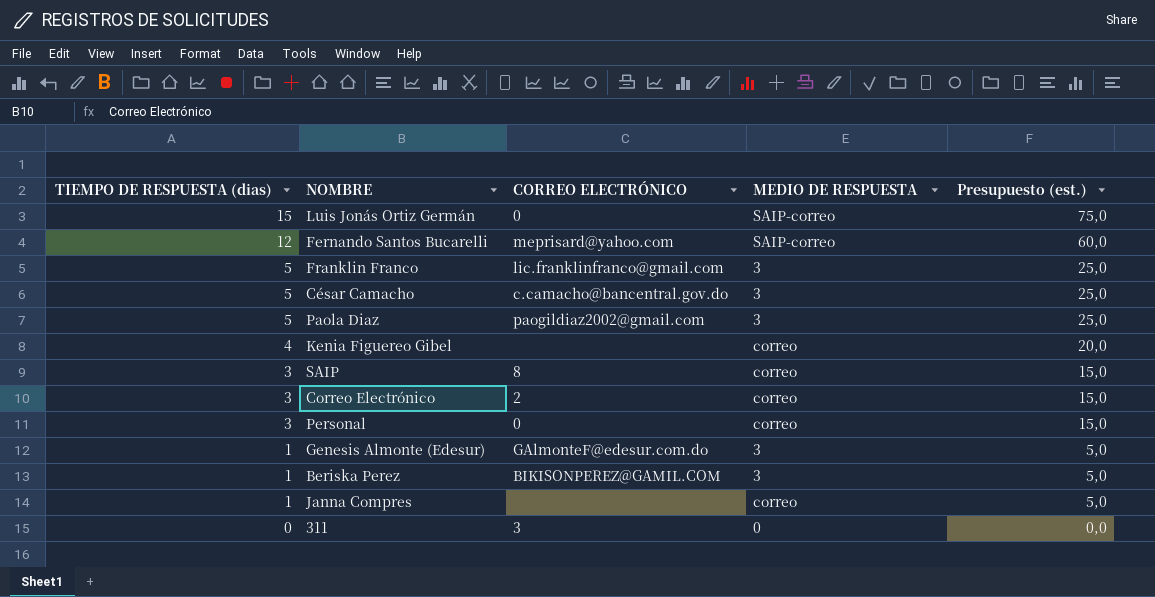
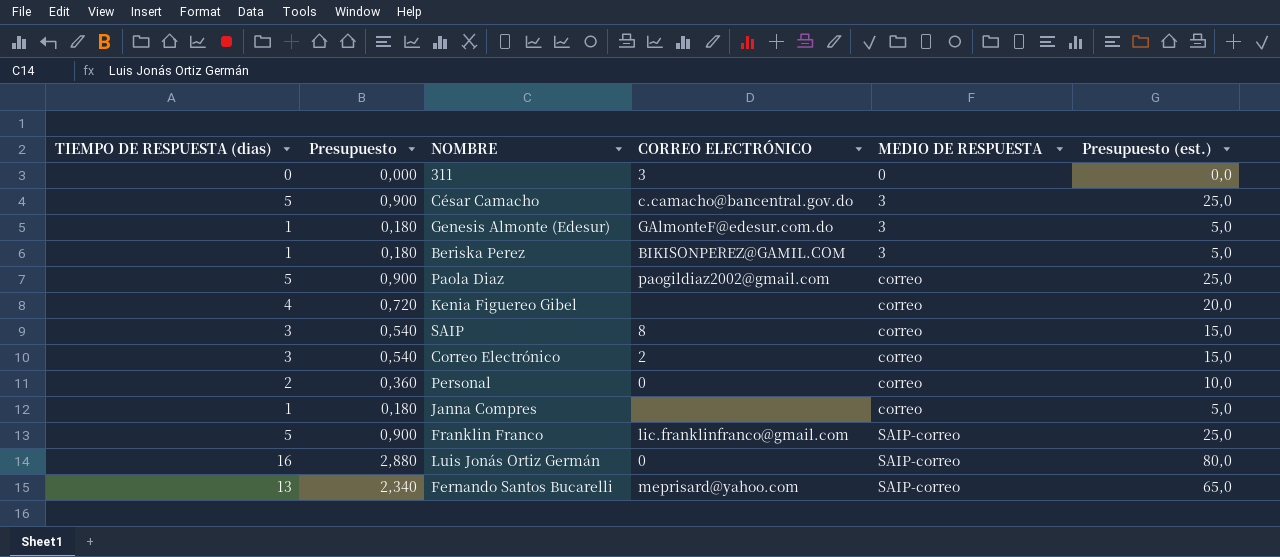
row order: TIEMPO DE RESPUESTA (dias) descending -> MEDIO DE RESPUESTA ascending
column Presupuesto | formula: none -> [TIEMPO DE RESPUESTA (dias)] * 0,18
Paola Diaz | MEDIO DE RESPUESTA: 3 -> correo
Personal | TIEMPO DE RESPUESTA (dias): 3 -> 2
Personal | Presupuesto (est.): 15,0 -> 10,0
Franklin Franco | MEDIO DE RESPUESTA: 3 -> SAIP-correo
Luis Jonás Ortiz Germán | TIEMPO DE RESPUESTA (dias): 15 -> 16
Luis Jonás Ortiz Germán | Presupuesto (est.): 75,0 -> 80,0
Fernando Santos Bucarelli | TIEMPO DE RESPUESTA (dias): 12 -> 13
Fernando Santos Bucarelli | Presupuesto (est.): 60,0 -> 65,0

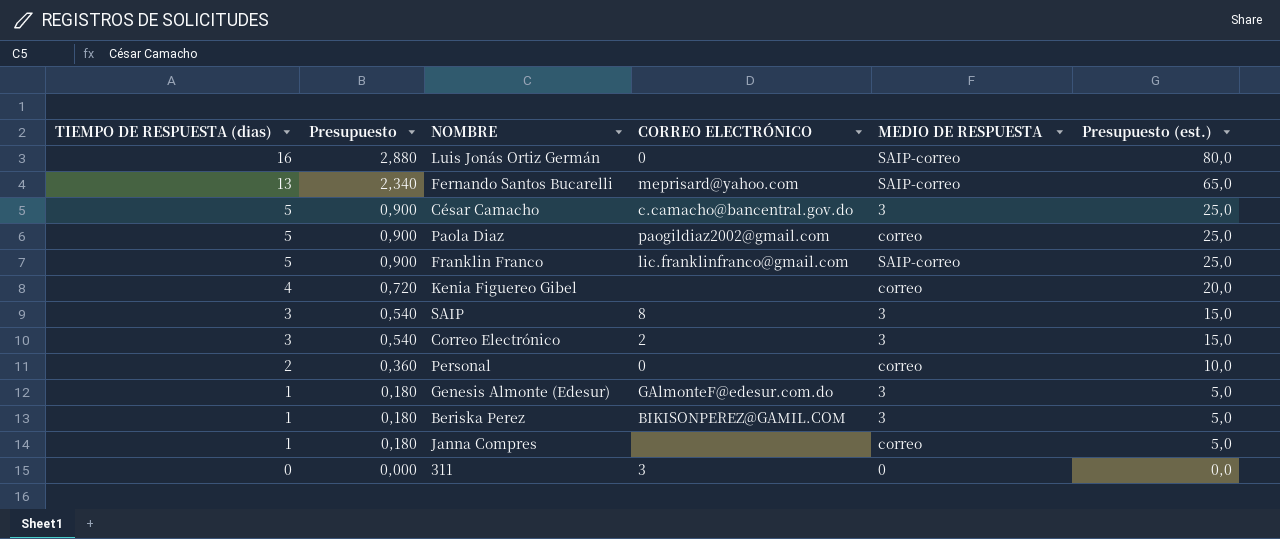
row order: MEDIO DE RESPUESTA ascending -> TIEMPO DE RESPUESTA (dias) descending
SAIP | MEDIO DE RESPUESTA: correo -> 3
Correo Electrónico | MEDIO DE RESPUESTA: correo -> 3

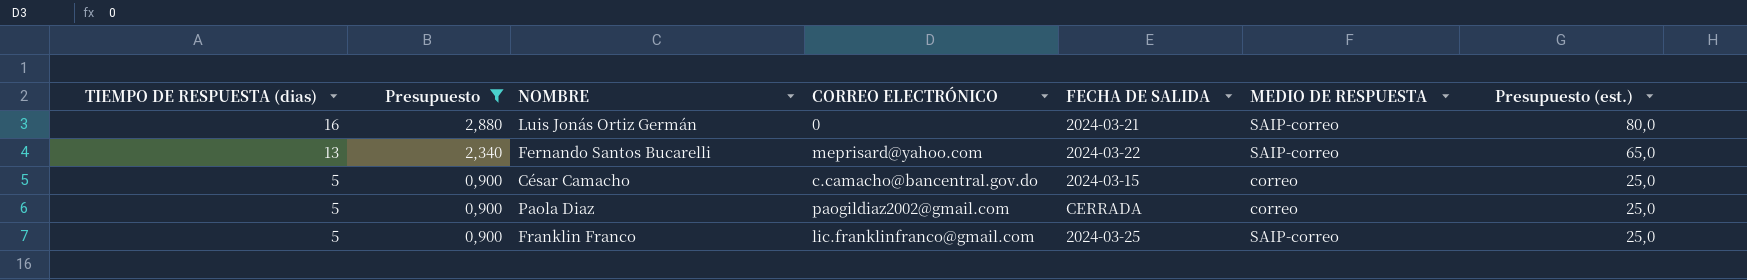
filter: none -> Presupuesto >= 0,900
column FECHA DE SALIDA | position: none -> 5
César Camacho | MEDIO DE RESPUESTA: 3 -> correo

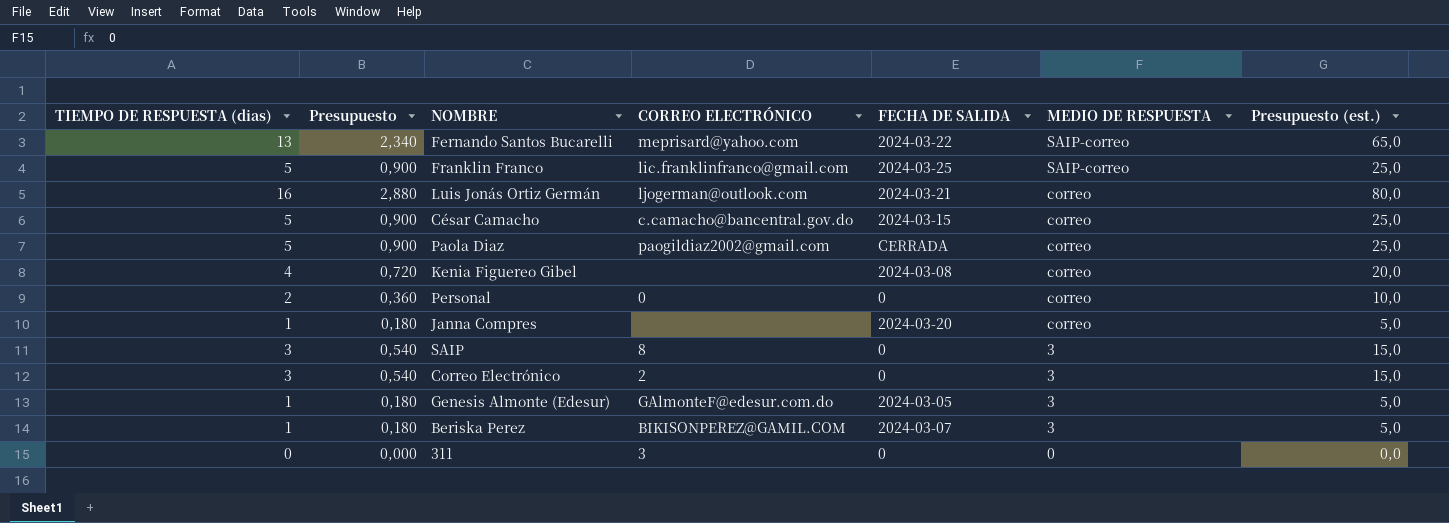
filter: Presupuesto >= 0,900 -> none
row order: TIEMPO DE RESPUESTA (dias) descending -> MEDIO DE RESPUESTA descending
Luis Jonás Ortiz Germán | CORREO ELECTRÓNICO: 0 -> ljogerman@outlook.com
Luis Jonás Ortiz Germán | MEDIO DE RESPUESTA: SAIP-correo -> correo

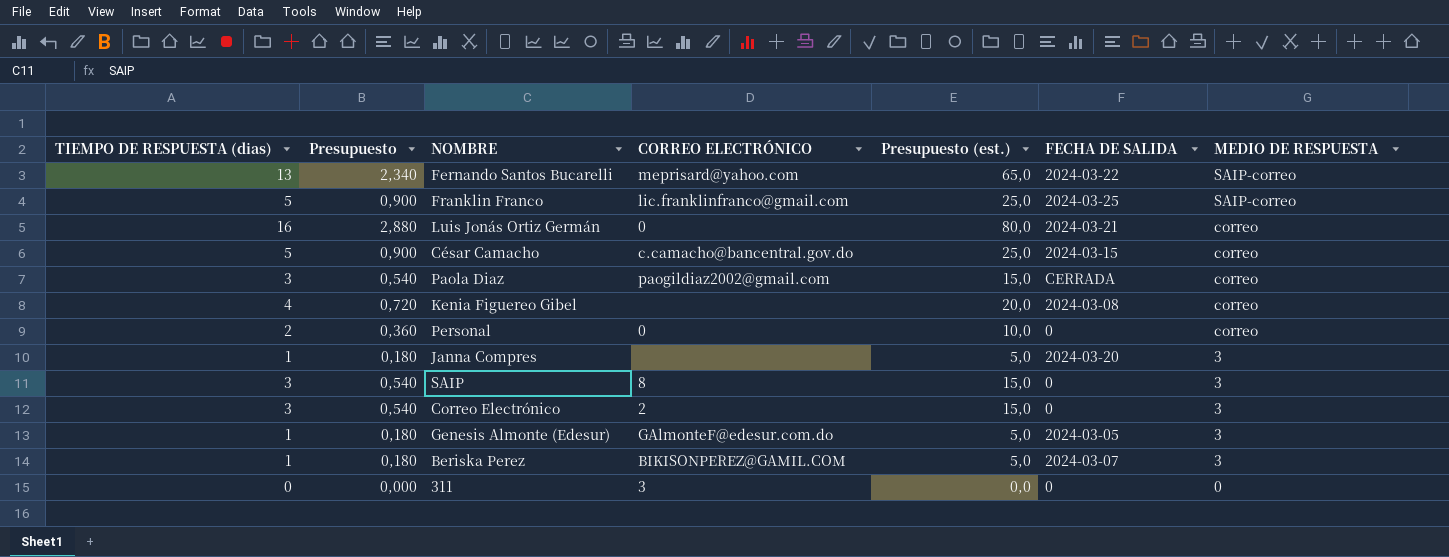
column Presupuesto (est.) | position: 7 -> 5
Luis Jonás Ortiz Germán | CORREO ELECTRÓNICO: ljogerman@outlook.com -> 0
Paola Diaz | TIEMPO DE RESPUESTA (dias): 5 -> 3
Paola Diaz | Presupuesto: 0,900 -> 0,540
Paola Diaz | Presupuesto (est.): 25,0 -> 15,0
Janna Compres | MEDIO DE RESPUESTA: correo -> 3

